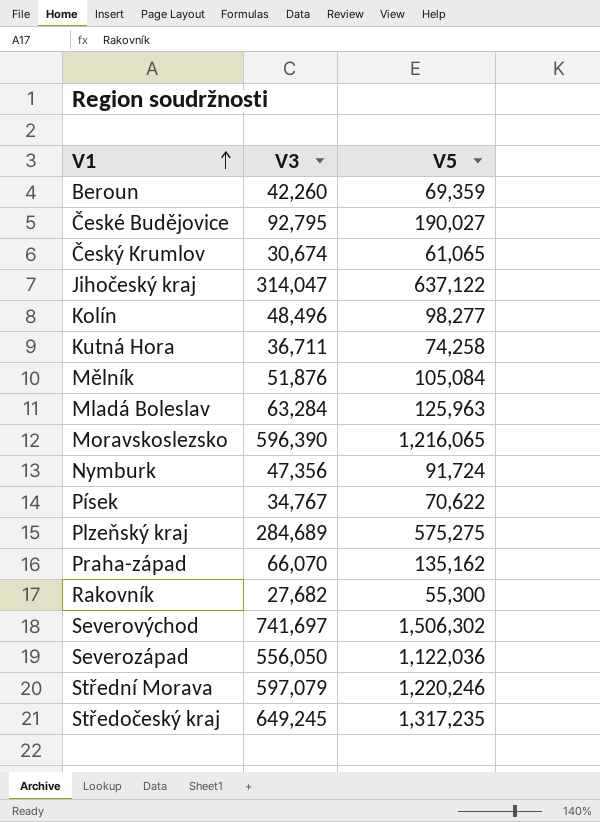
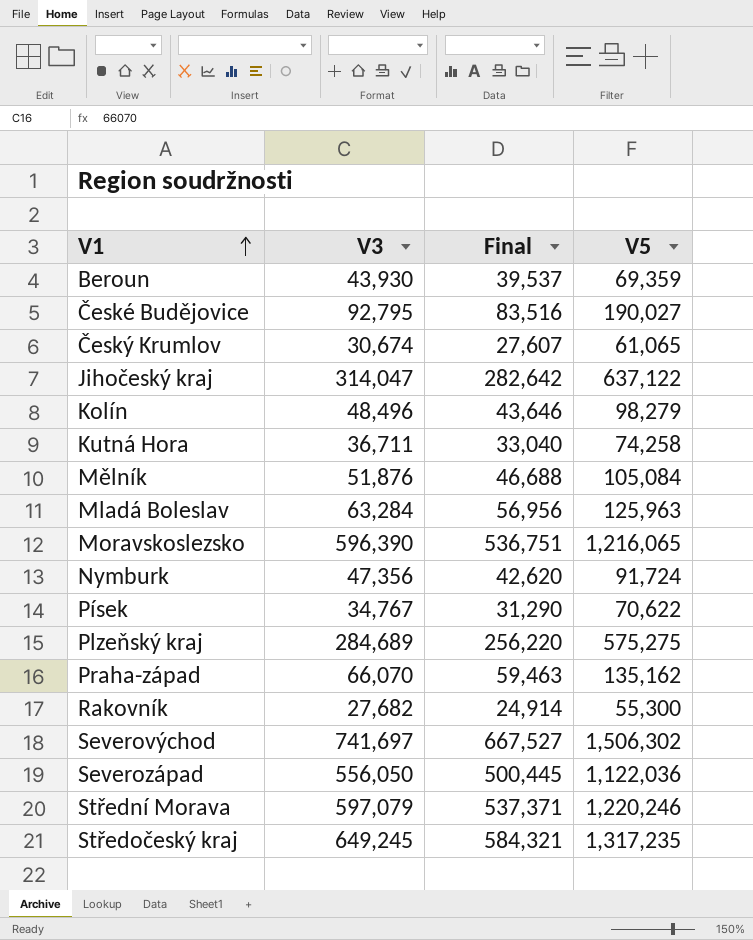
column Final | formula: none -> [V3] * 0.9
Beroun | V3: 42,260 -> 43,930
Kolín | V5: 98,277 -> 98,279

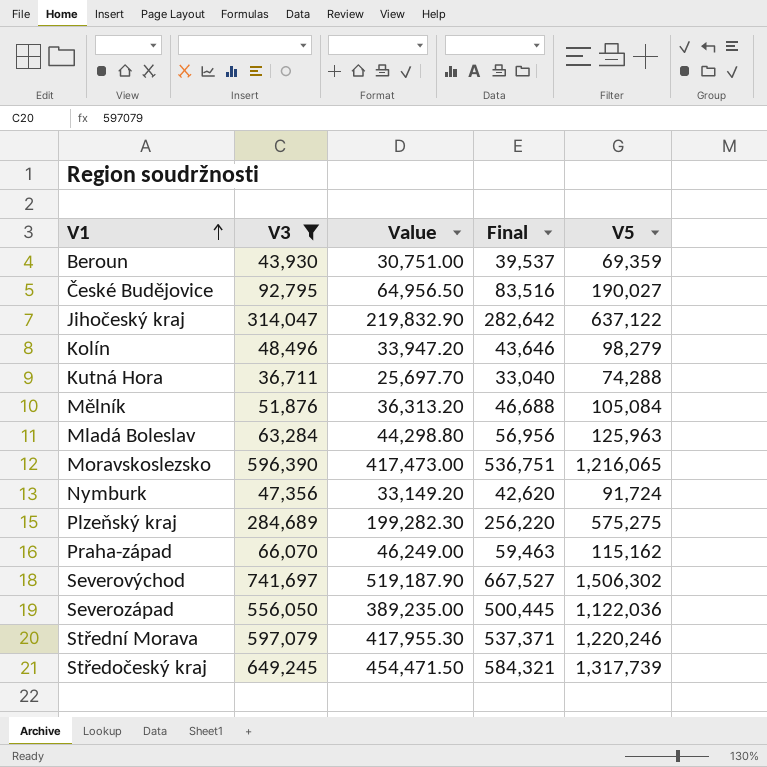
filter: none -> V3 >= 36,711
column Value | formula: none -> [V3] * 0.7
Kutná Hora | V5: 74,258 -> 74,288
Praha-západ | V5: 135,162 -> 115,162
Středočeský kraj | V5: 1,317,235 -> 1,317,739

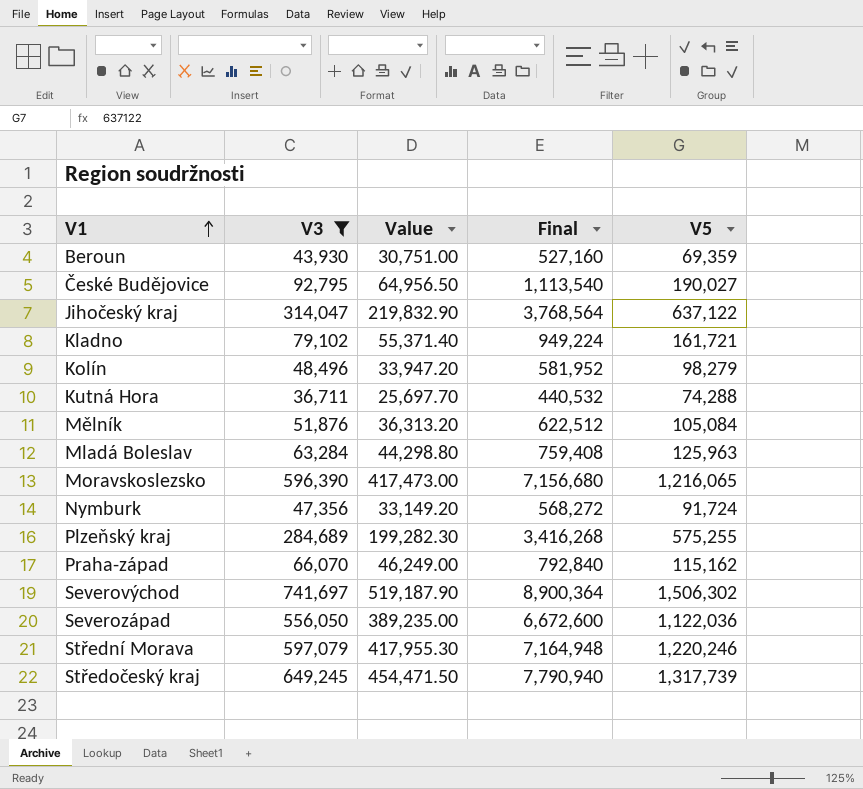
column Final | formula: [V3] * 0.9 -> [V3] * 12
row Kladno: none -> 79,102 | 55,371.40 | 949,224 | 161,721
Plzeňský kraj | V5: 575,275 -> 575,255

